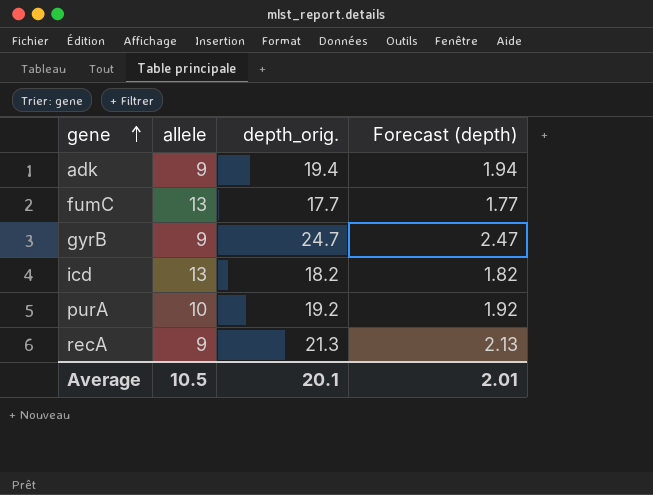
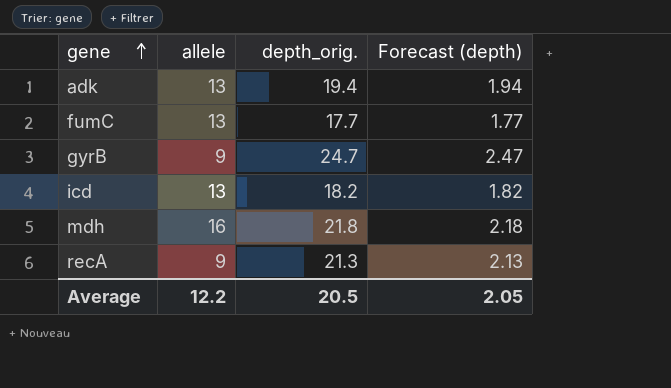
row purA: 10 | 19.2 | 1.92 -> none
adk | allele: 9 -> 13
row mdh: none -> 16 | 21.8 | 2.18
Average | allele: 10.5 -> 12.2
Average | depth_orig.: 20.1 -> 20.5
Average | Forecast (depth): 2.01 -> 2.05

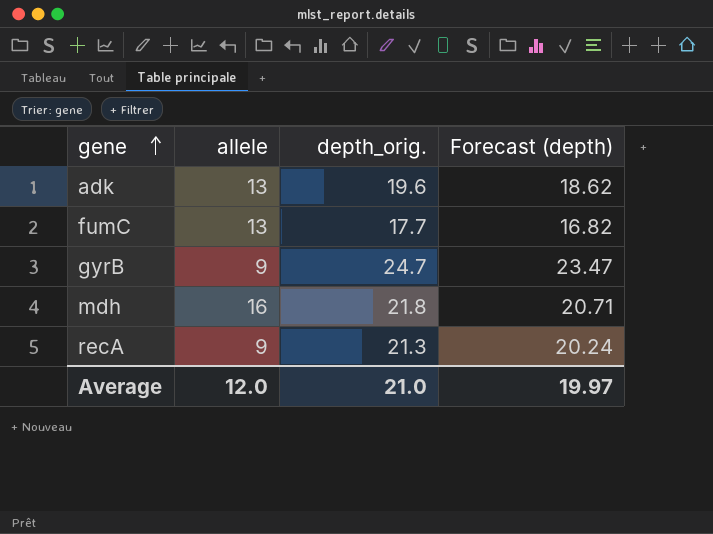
column Forecast (depth) | formula: [depth_orig.] * 0.1 -> [depth_orig.] * 0.95
row icd: 13 | 18.2 | 1.82 -> none
adk | depth_orig.: 19.4 -> 19.6
Average | allele: 12.2 -> 12.0
Average | depth_orig.: 20.5 -> 21.0
Average | Forecast (depth): 2.05 -> 19.97

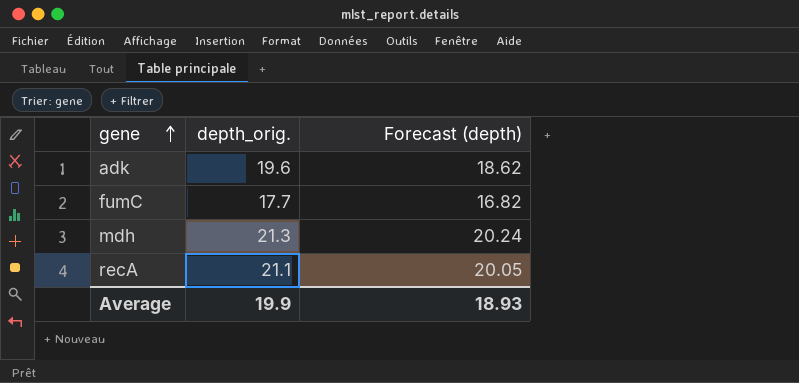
column allele | position: 2 -> none
row gyrB: 9 | 24.7 | 23.47 -> none
mdh | depth_orig.: 21.8 -> 21.3
mdh | Forecast (depth): 20.71 -> 20.24
recA | depth_orig.: 21.3 -> 21.1
recA | Forecast (depth): 20.24 -> 20.05
Average | depth_orig.: 21.0 -> 19.9
Average | Forecast (depth): 19.97 -> 18.93

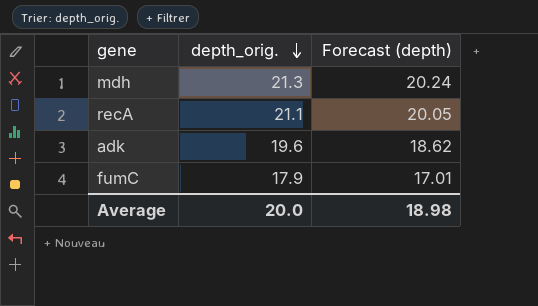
row order: gene ascending -> depth_orig. descending
fumC | depth_orig.: 17.7 -> 17.9
fumC | Forecast (depth): 16.82 -> 17.01
Average | depth_orig.: 19.9 -> 20.0
Average | Forecast (depth): 18.93 -> 18.98

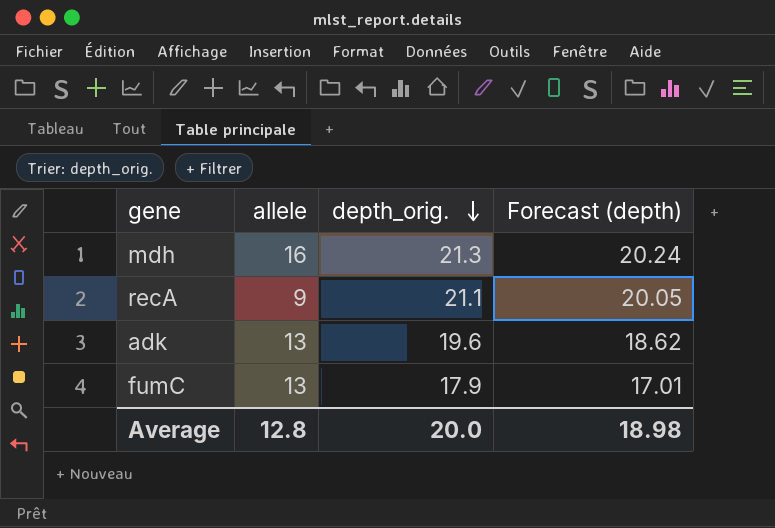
column allele | position: none -> 2

